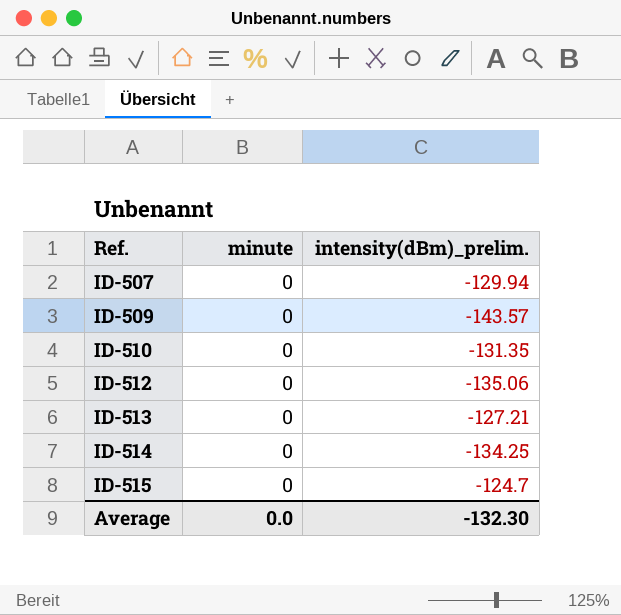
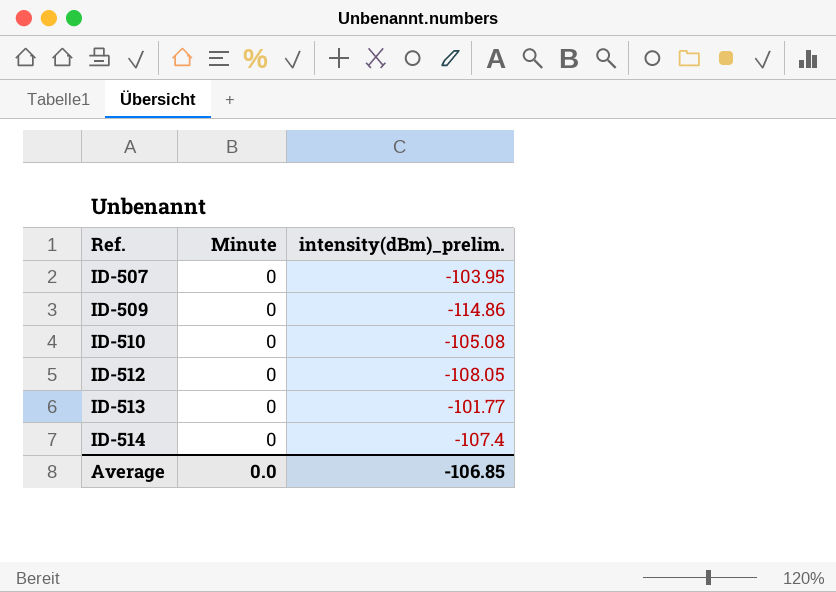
column name: minute -> Minute
row ID-515: 0 | -124.7 -> none
ID-507 | intensity(dBm)_prelim.: -129.94 -> -103.95
ID-509 | intensity(dBm)_prelim.: -143.57 -> -114.86
ID-510 | intensity(dBm)_prelim.: -131.35 -> -105.08
ID-512 | intensity(dBm)_prelim.: -135.06 -> -108.05
ID-513 | intensity(dBm)_prelim.: -127.21 -> -101.77
ID-514 | intensity(dBm)_prelim.: -134.25 -> -107.4
Average | intensity(dBm)_prelim.: -132.30 -> -106.85

